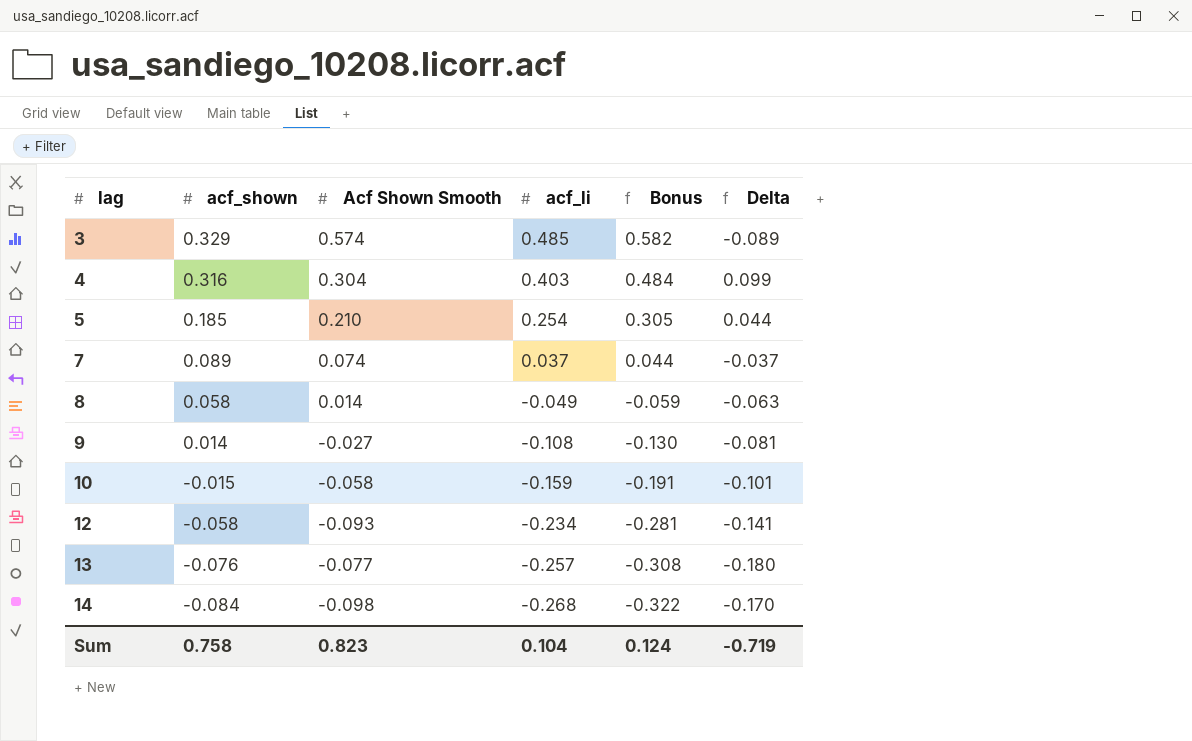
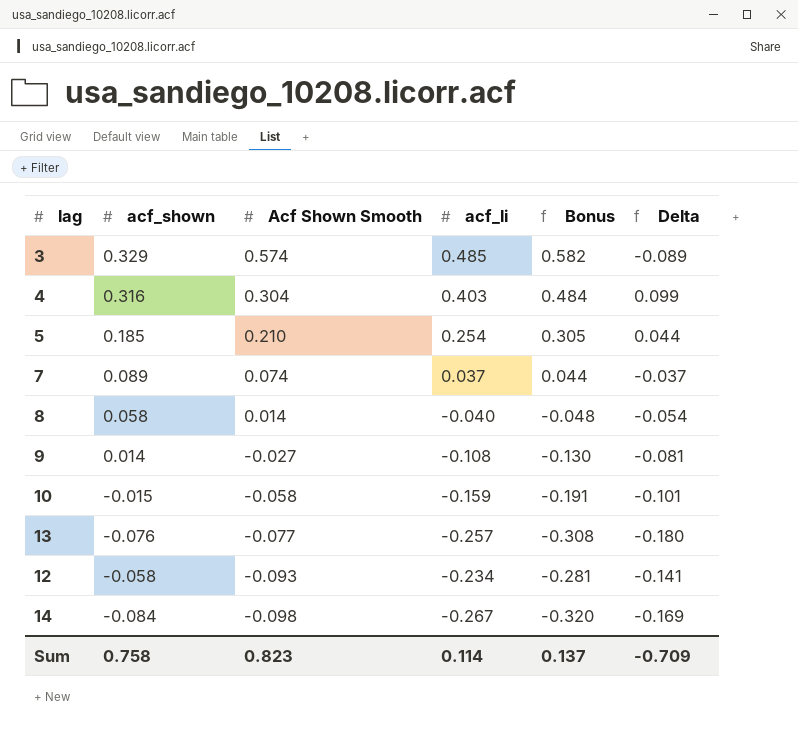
row order: lag ascending -> Acf Shown Smooth descending
8 | acf_li: -0.049 -> -0.040
8 | Bonus: -0.059 -> -0.048
8 | Delta: -0.063 -> -0.054
14 | acf_li: -0.268 -> -0.267
14 | Bonus: -0.322 -> -0.320
14 | Delta: -0.170 -> -0.169
Sum | acf_li: 0.104 -> 0.114
Sum | Bonus: 0.124 -> 0.137
Sum | Delta: -0.719 -> -0.709

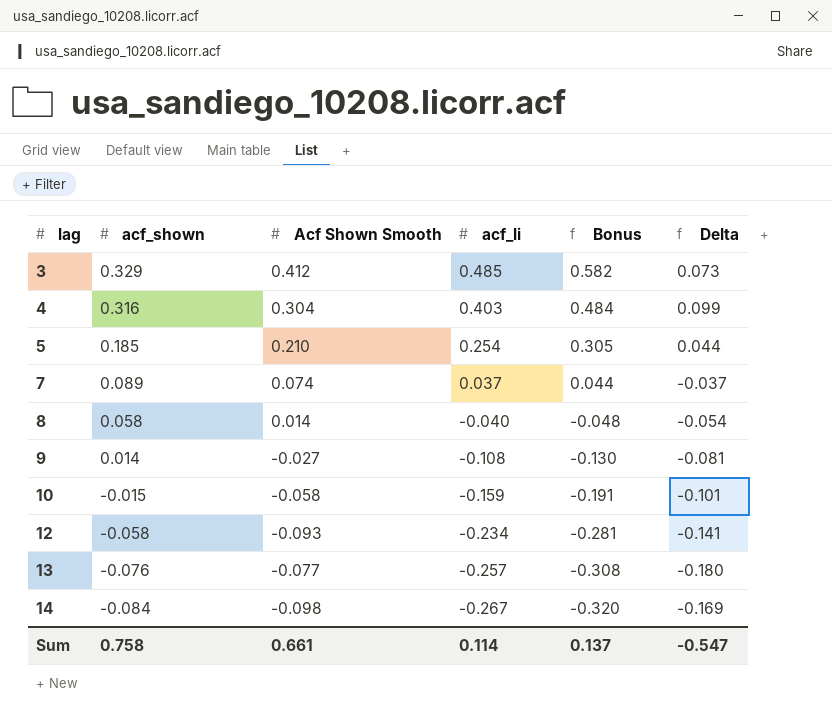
row order: Acf Shown Smooth descending -> lag ascending
3 | Acf Shown Smooth: 0.574 -> 0.412
3 | Delta: -0.089 -> 0.073
Sum | Acf Shown Smooth: 0.823 -> 0.661
Sum | Delta: -0.709 -> -0.547

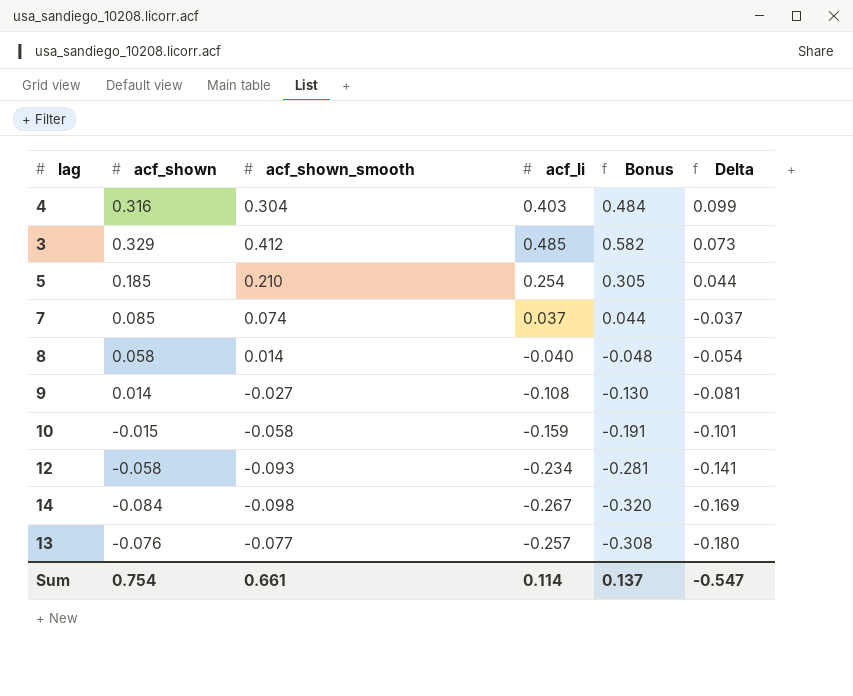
row order: lag ascending -> Delta descending
column name: Acf Shown Smooth -> acf_shown_smooth
7 | acf_shown: 0.089 -> 0.085
Sum | acf_shown: 0.758 -> 0.754

